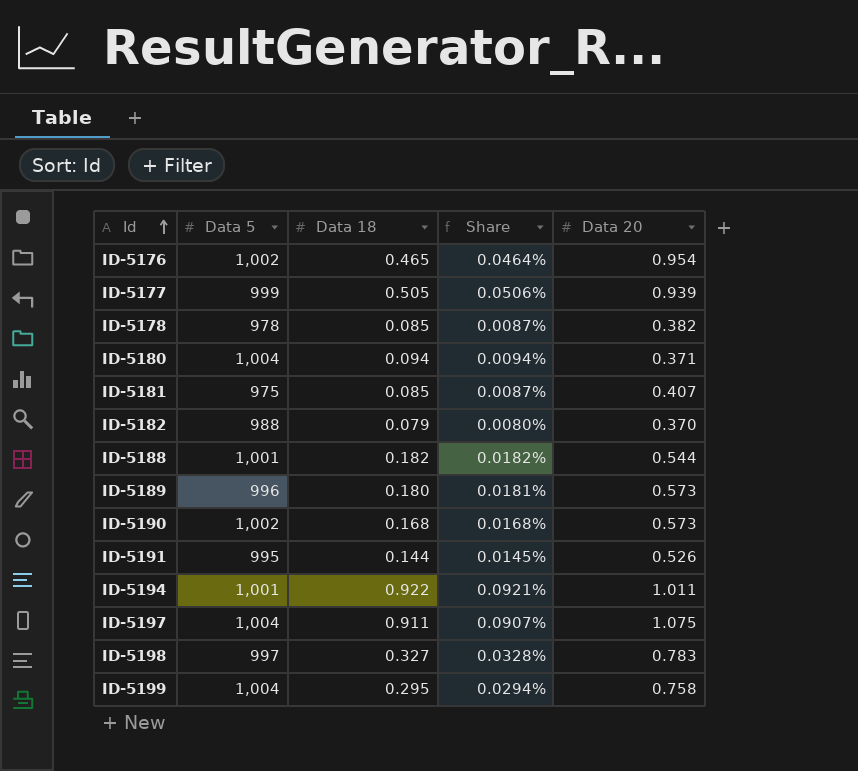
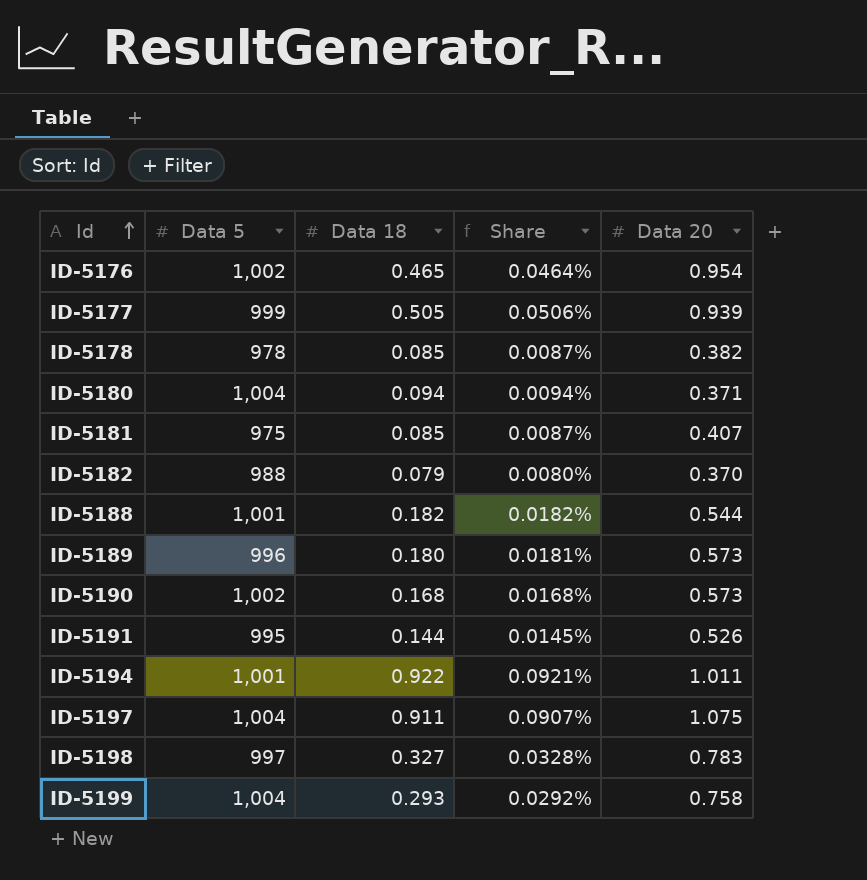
ID-5199 | Data 18: 0.295 -> 0.293
ID-5199 | Share: 0.0294% -> 0.0292%

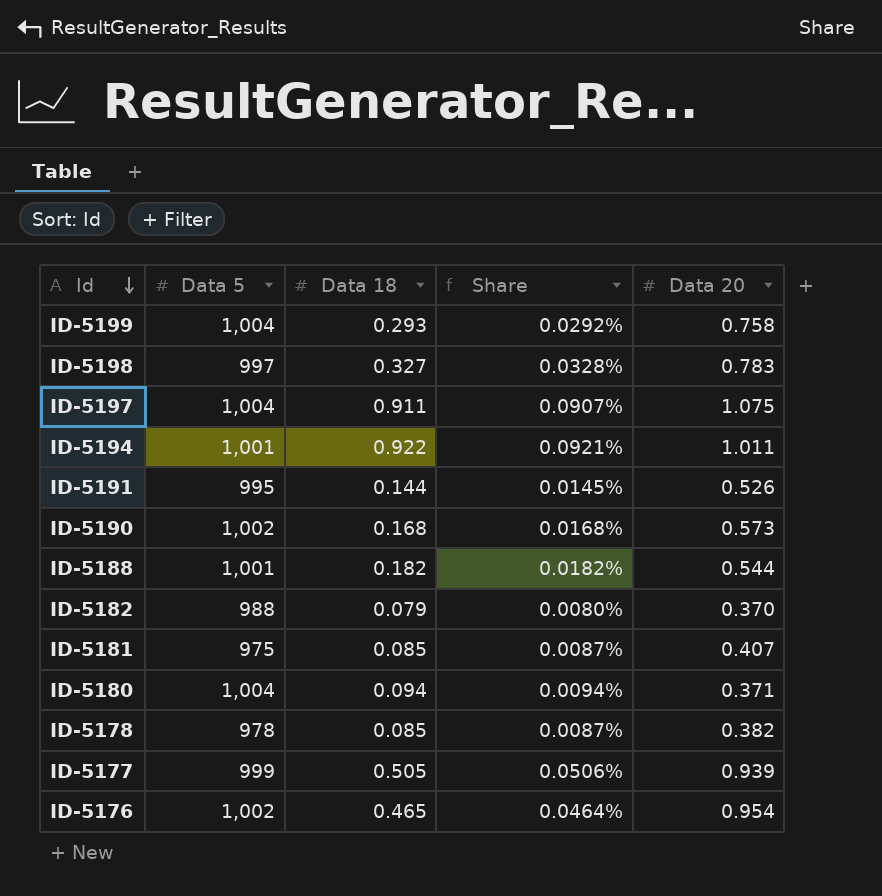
row order: Id ascending -> Id descending
row ID-5189: 996 | 0.180 | 0.0181% | 0.573 -> none

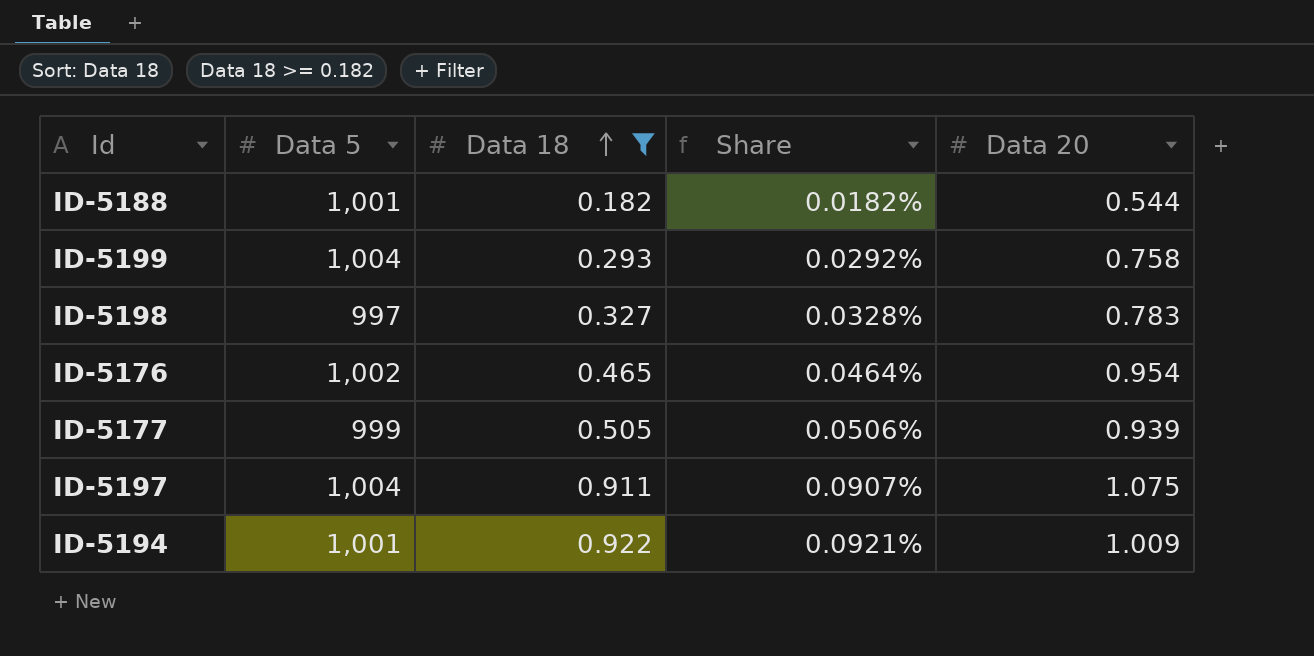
filter: none -> Data 18 >= 0.182
row order: Id descending -> Data 18 ascending
ID-5194 | Data 20: 1.011 -> 1.009

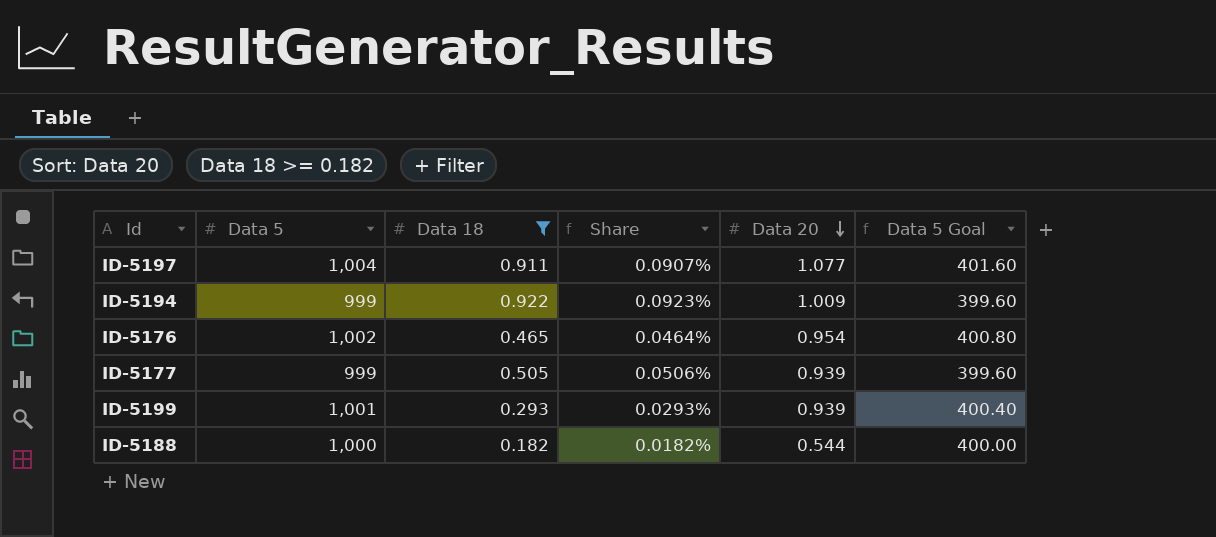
row order: Data 18 ascending -> Data 20 descending
column Data 5 Goal | formula: none -> [Data 5] * 0.4
row ID-5198: 997 | 0.327 | 0.0328% | 0.783 -> none
ID-5197 | Data 20: 1.075 -> 1.077
ID-5194 | Data 5: 1,001 -> 999
ID-5194 | Share: 0.0921% -> 0.0923%
ID-5199 | Data 5: 1,004 -> 1,001
ID-5199 | Share: 0.0292% -> 0.0293%
ID-5199 | Data 20: 0.758 -> 0.939
ID-5188 | Data 5: 1,001 -> 1,000

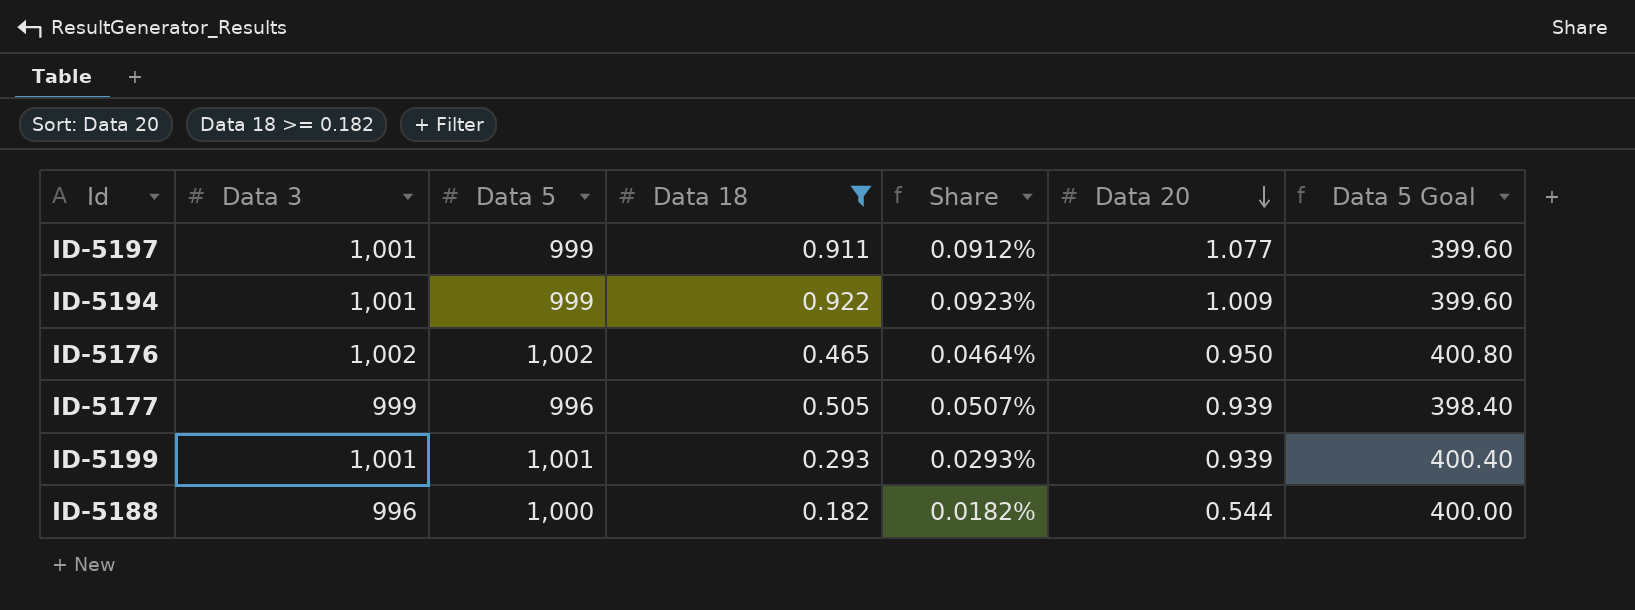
column Data 3 | position: none -> 2
ID-5197 | Data 5: 1,004 -> 999
ID-5197 | Share: 0.0907% -> 0.0912%
ID-5197 | Data 5 Goal: 401.60 -> 399.60
ID-5176 | Data 20: 0.954 -> 0.950
ID-5177 | Data 5: 999 -> 996
ID-5177 | Share: 0.0506% -> 0.0507%
ID-5177 | Data 5 Goal: 399.60 -> 398.40

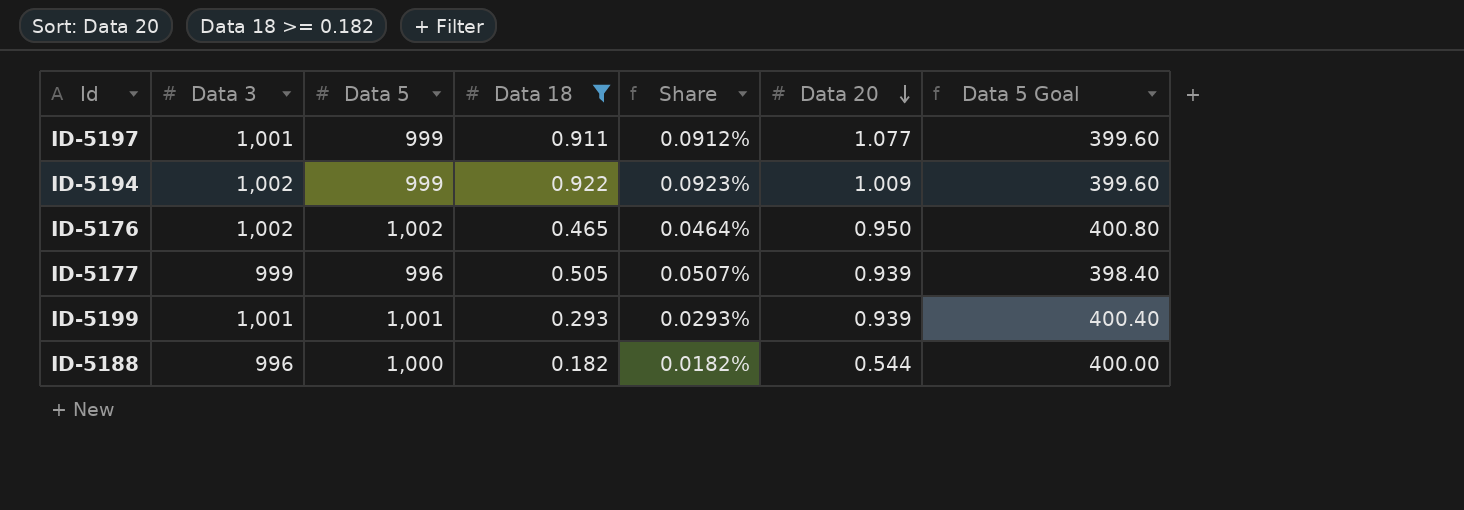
ID-5194 | Data 3: 1,001 -> 1,002

